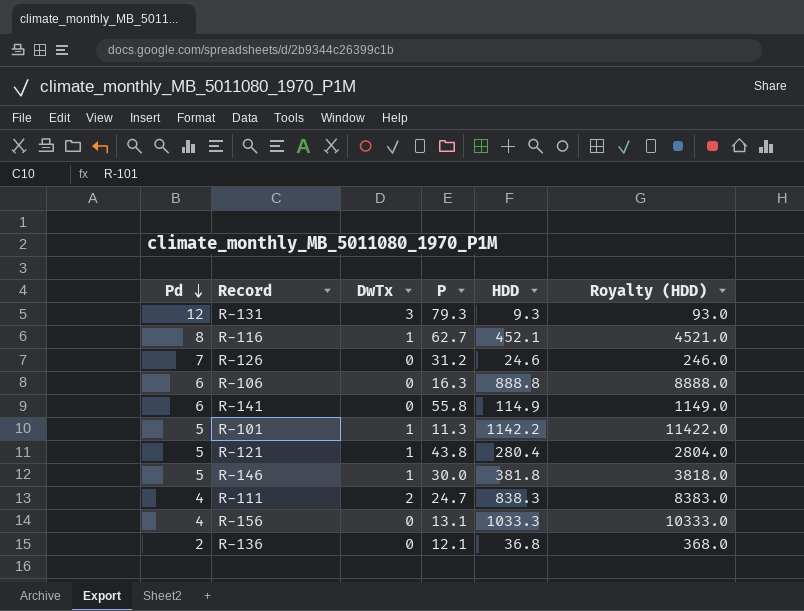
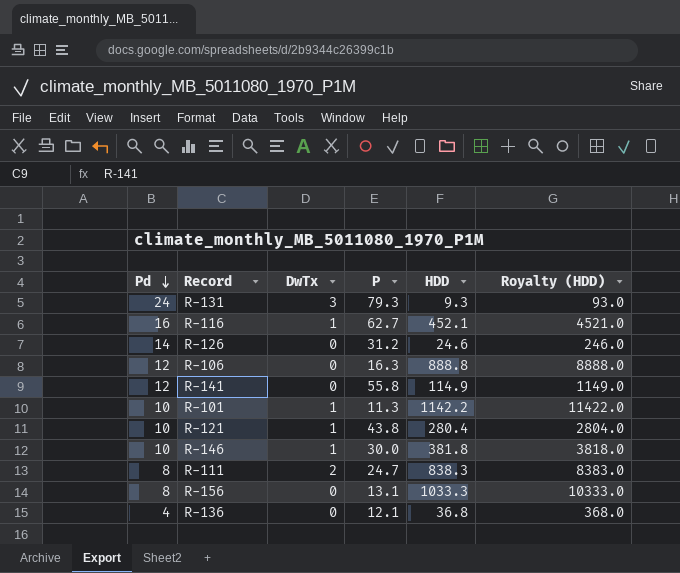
R-131 | Pd: 12 -> 24
R-116 | Pd: 8 -> 16
R-126 | Pd: 7 -> 14
R-106 | Pd: 6 -> 12
R-141 | Pd: 6 -> 12
R-101 | Pd: 5 -> 10
R-121 | Pd: 5 -> 10
R-146 | Pd: 5 -> 10
R-111 | Pd: 4 -> 8
R-156 | Pd: 4 -> 8
R-136 | Pd: 2 -> 4

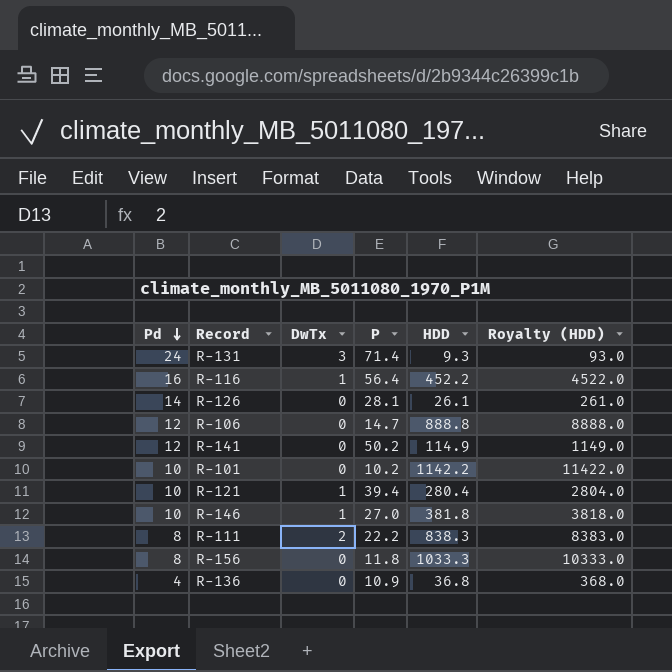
R-131 | P: 79.3 -> 71.4
R-116 | P: 62.7 -> 56.4
R-116 | HDD: 452.1 -> 452.2
R-116 | Royalty (HDD): 4521.0 -> 4522.0
R-126 | P: 31.2 -> 28.1
R-126 | HDD: 24.6 -> 26.1
R-126 | Royalty (HDD): 246.0 -> 261.0
R-106 | P: 16.3 -> 14.7
R-141 | P: 55.8 -> 50.2
R-101 | DwTx: 1 -> 0
R-101 | P: 11.3 -> 10.2
R-121 | P: 43.8 -> 39.4
R-146 | P: 30.0 -> 27.0
R-111 | P: 24.7 -> 22.2
R-156 | P: 13.1 -> 11.8
R-136 | P: 12.1 -> 10.9

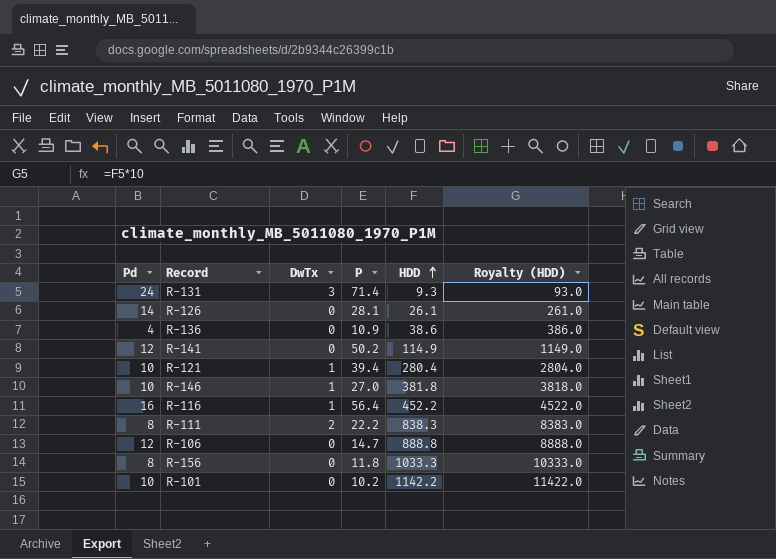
row order: Pd descending -> HDD ascending
R-136 | HDD: 36.8 -> 38.6
R-136 | Royalty (HDD): 368.0 -> 386.0

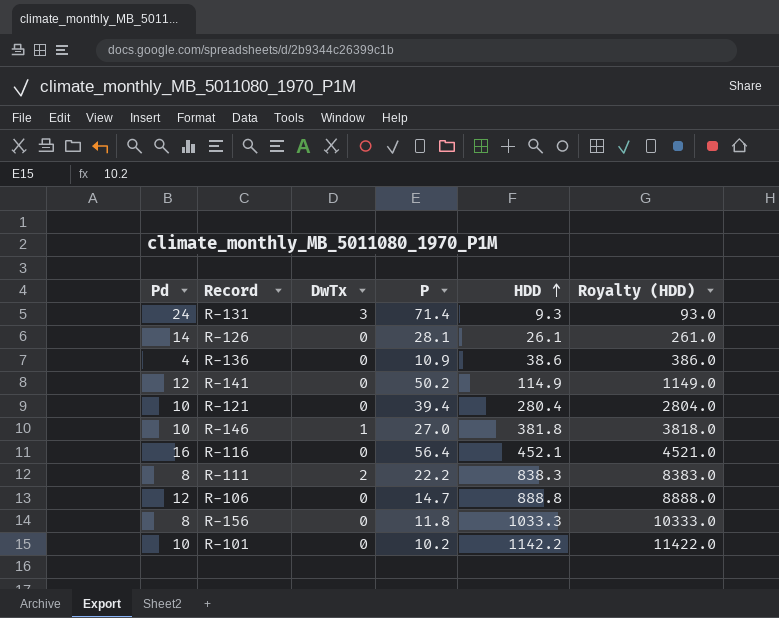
R-121 | DwTx: 1 -> 0
R-116 | DwTx: 1 -> 0
R-116 | HDD: 452.2 -> 452.1
R-116 | Royalty (HDD): 4522.0 -> 4521.0

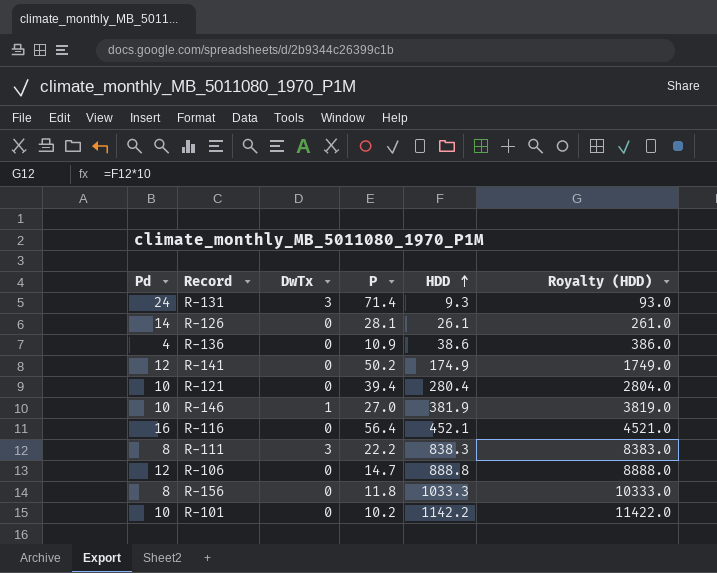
R-141 | HDD: 114.9 -> 174.9
R-141 | Royalty (HDD): 1149.0 -> 1749.0
R-146 | HDD: 381.8 -> 381.9
R-146 | Royalty (HDD): 3818.0 -> 3819.0
R-111 | DwTx: 2 -> 3

